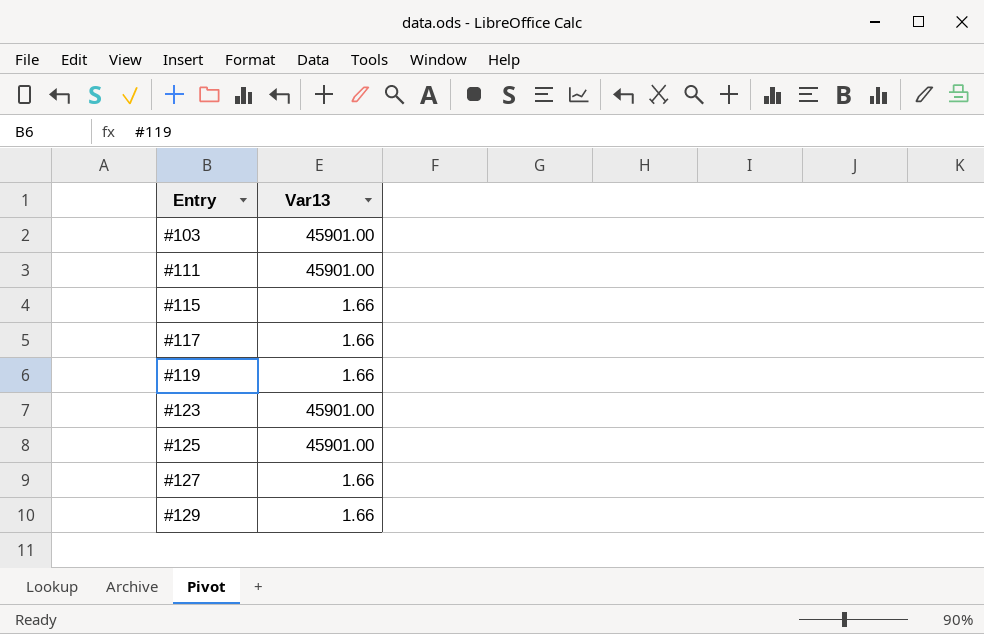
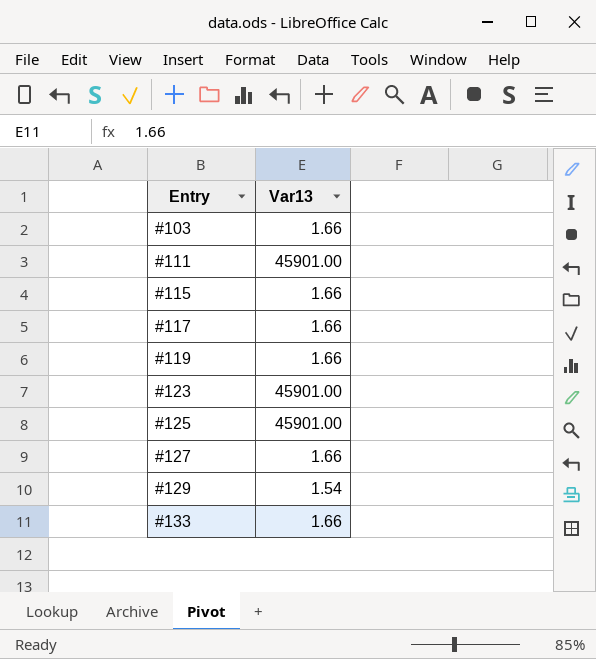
#103 | Var13: 45901.00 -> 1.66
#129 | Var13: 1.66 -> 1.54
row #133: none -> 1.66

